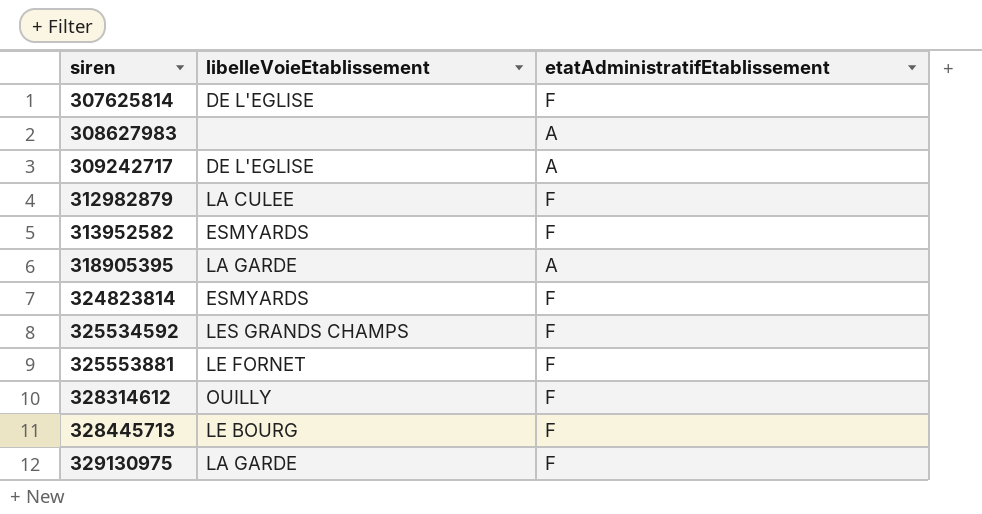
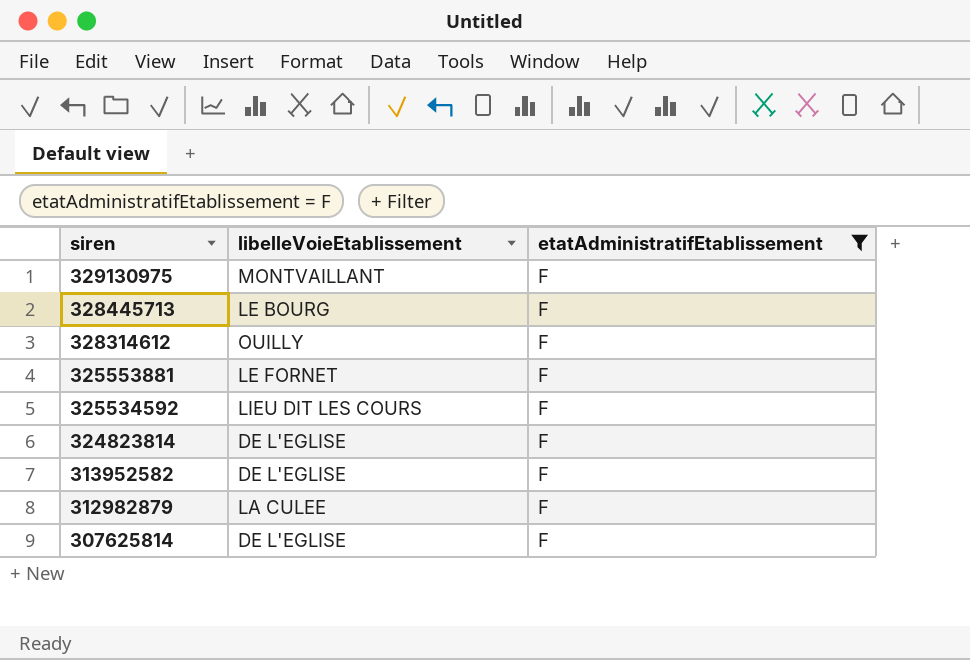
filter: none -> etatAdministratifEtablissement = F
row order: siren ascending -> siren descending
329130975 | libelleVoieEtablissement: LA GARDE -> MONTVAILLANT
325534592 | libelleVoieEtablissement: LES GRANDS CHAMPS -> LIEU DIT LES COURS
324823814 | libelleVoieEtablissement: ESMYARDS -> DE L'EGLISE
313952582 | libelleVoieEtablissement: ESMYARDS -> DE L'EGLISE

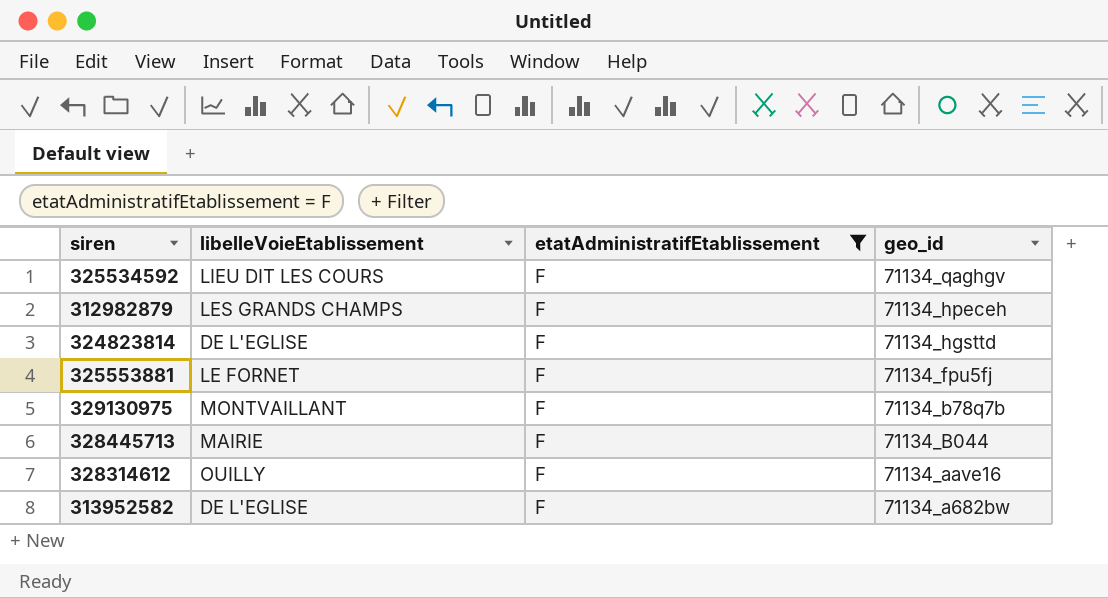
row order: siren descending -> geo_id descending
column geo_id | position: none -> 4
row 307625814: DE L'EGLISE | F -> none
312982879 | libelleVoieEtablissement: LA CULEE -> LES GRANDS CHAMPS
328445713 | libelleVoieEtablissement: LE BOURG -> MAIRIE

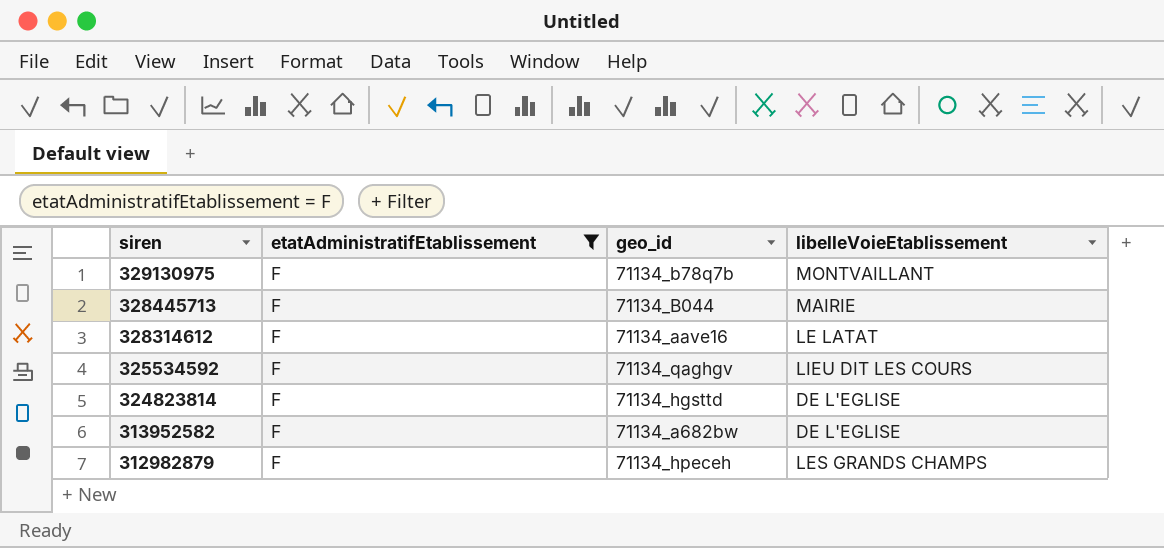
row order: geo_id descending -> siren descending
column libelleVoieEtablissement | position: 2 -> 4
row 325553881: LE FORNET | F | 71134_fpu5fj -> none
328314612 | libelleVoieEtablissement: OUILLY -> LE LATAT

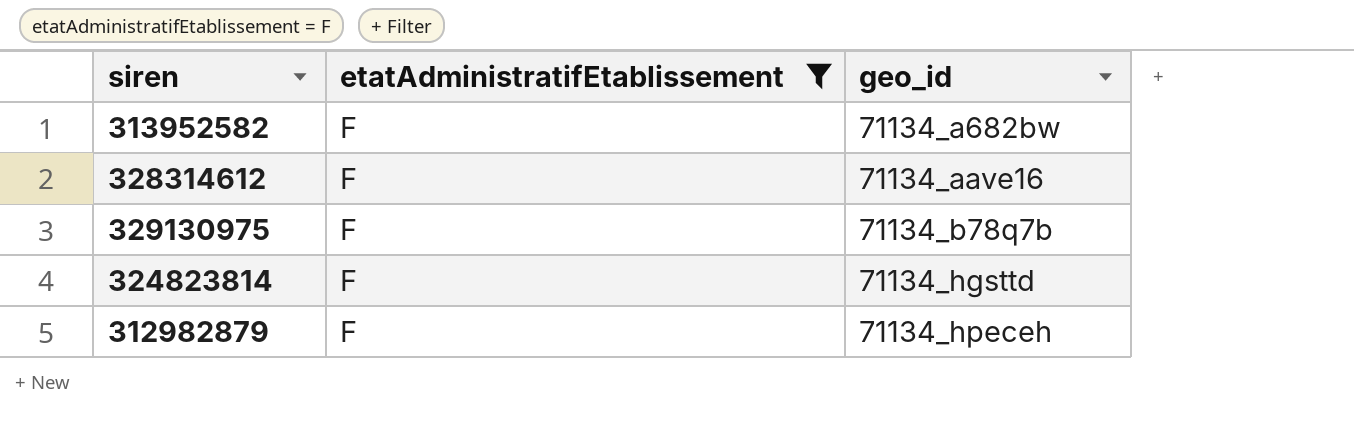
row order: siren descending -> geo_id ascending
column libelleVoieEtablissement | position: 4 -> none
row 328445713: F | 71134_B044 | MAIRIE -> none
row 325534592: F | 71134_qaghgv | LIEU DIT LES COURS -> none

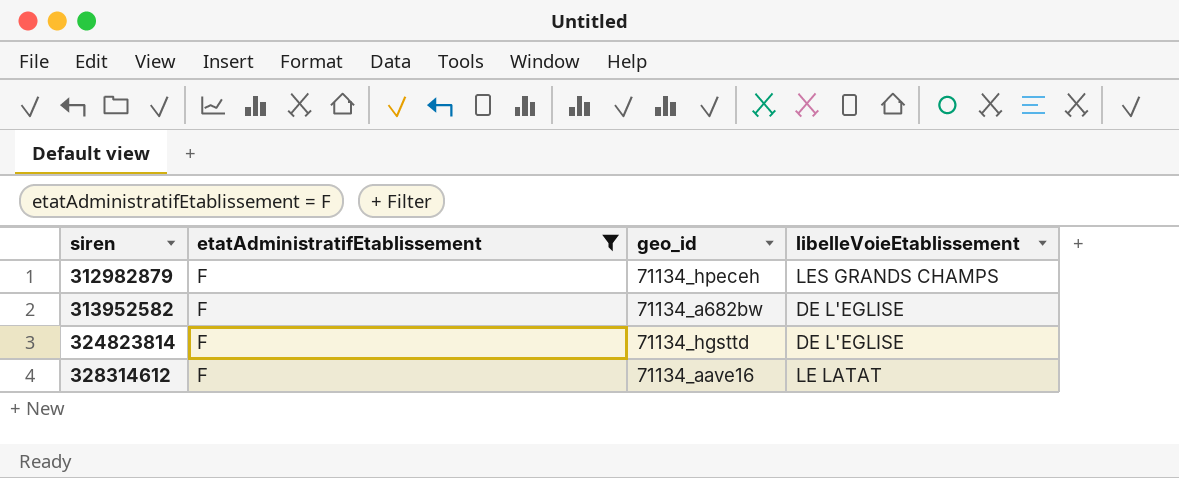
row order: geo_id ascending -> siren ascending
column libelleVoieEtablissement | position: none -> 4
row 329130975: F | 71134_b78q7b -> none

